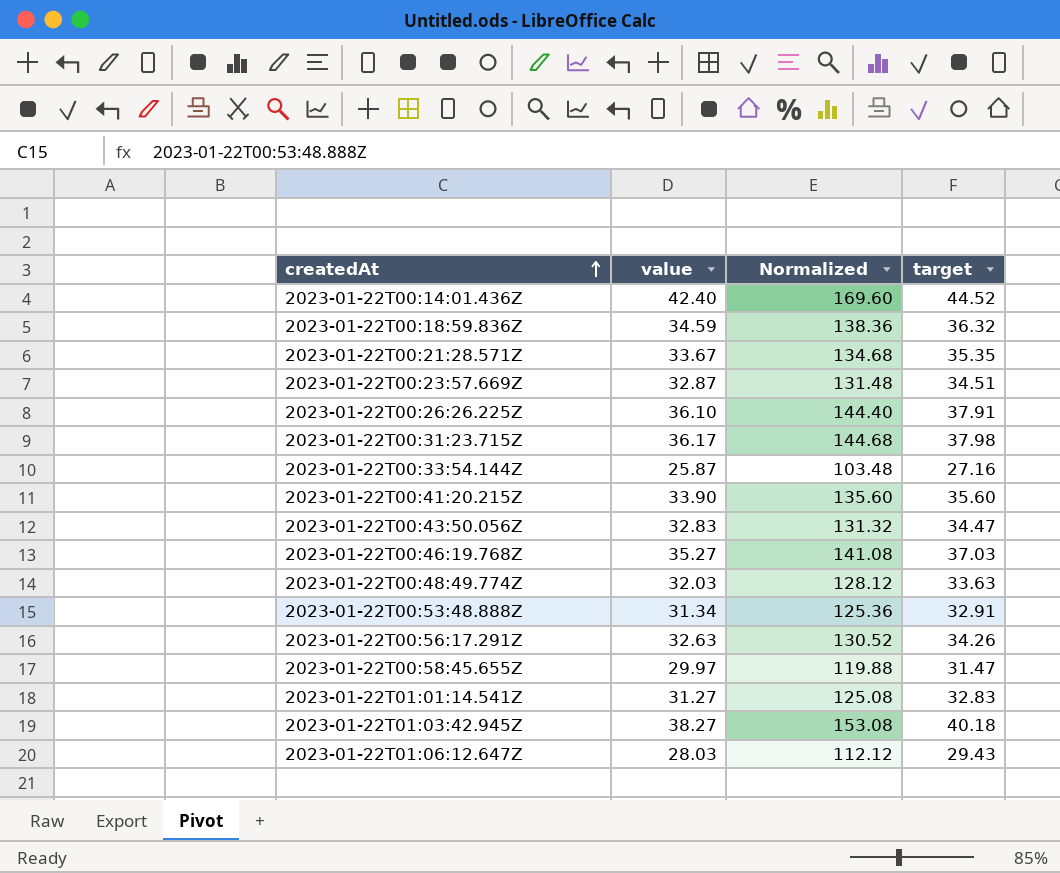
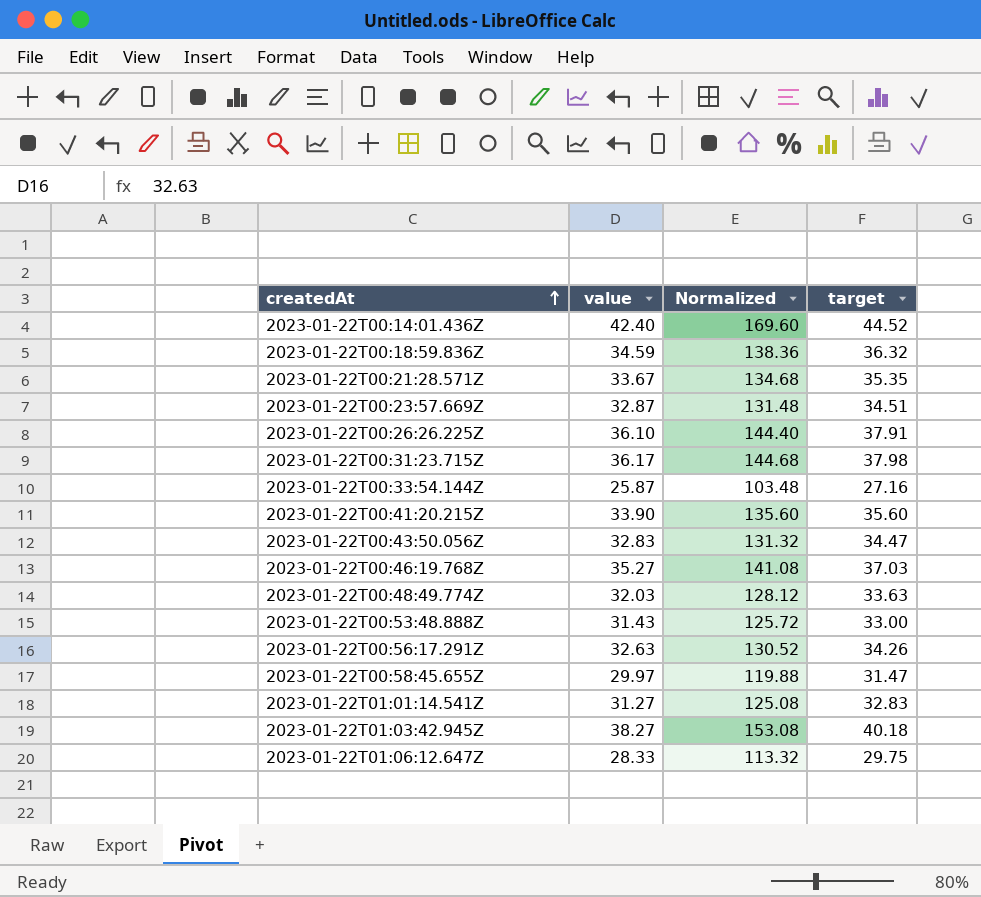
2023-01-22T00:53:48.888Z | value: 31.34 -> 31.43
2023-01-22T00:53:48.888Z | Normalized: 125.36 -> 125.72
2023-01-22T00:53:48.888Z | target: 32.91 -> 33.00
2023-01-22T01:06:12.647Z | value: 28.03 -> 28.33
2023-01-22T01:06:12.647Z | Normalized: 112.12 -> 113.32
2023-01-22T01:06:12.647Z | target: 29.43 -> 29.75

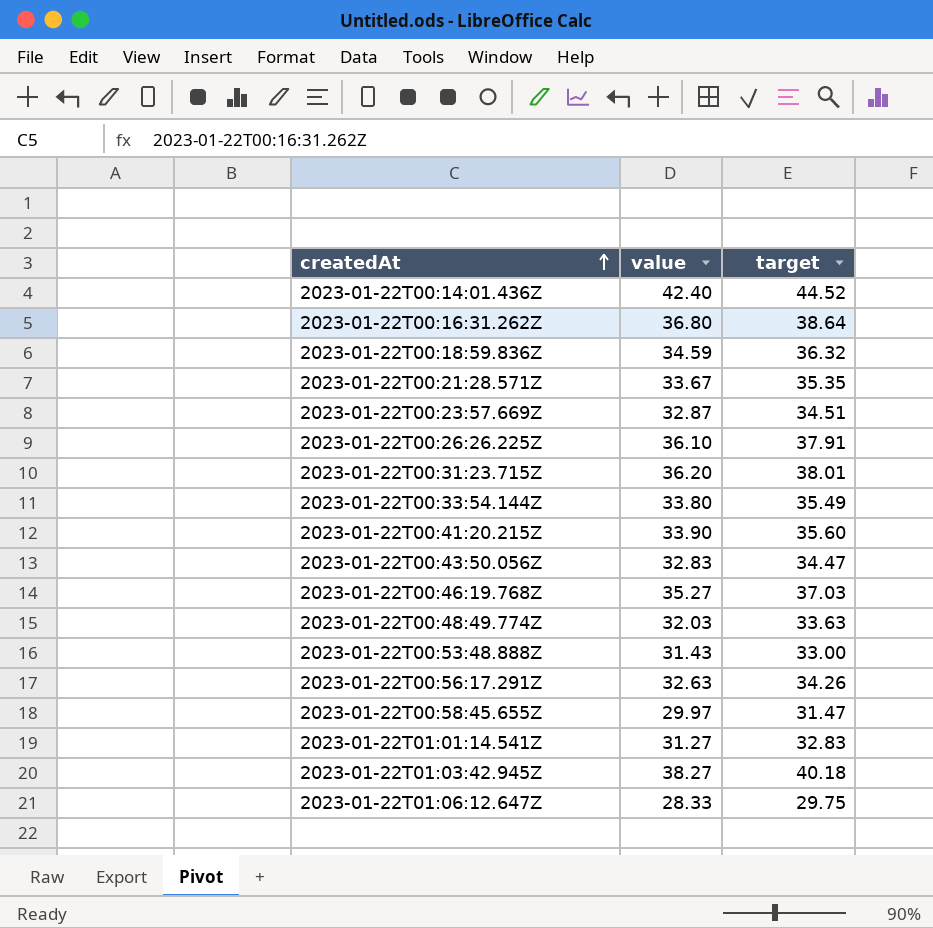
column Normalized | formula: [value] * 4 -> none
row 2023-01-22T00:16:31.262Z: none -> 36.80 | 38.64
2023-01-22T00:31:23.715Z | value: 36.17 -> 36.20
2023-01-22T00:31:23.715Z | target: 37.98 -> 38.01
2023-01-22T00:33:54.144Z | value: 25.87 -> 33.80
2023-01-22T00:33:54.144Z | target: 27.16 -> 35.49

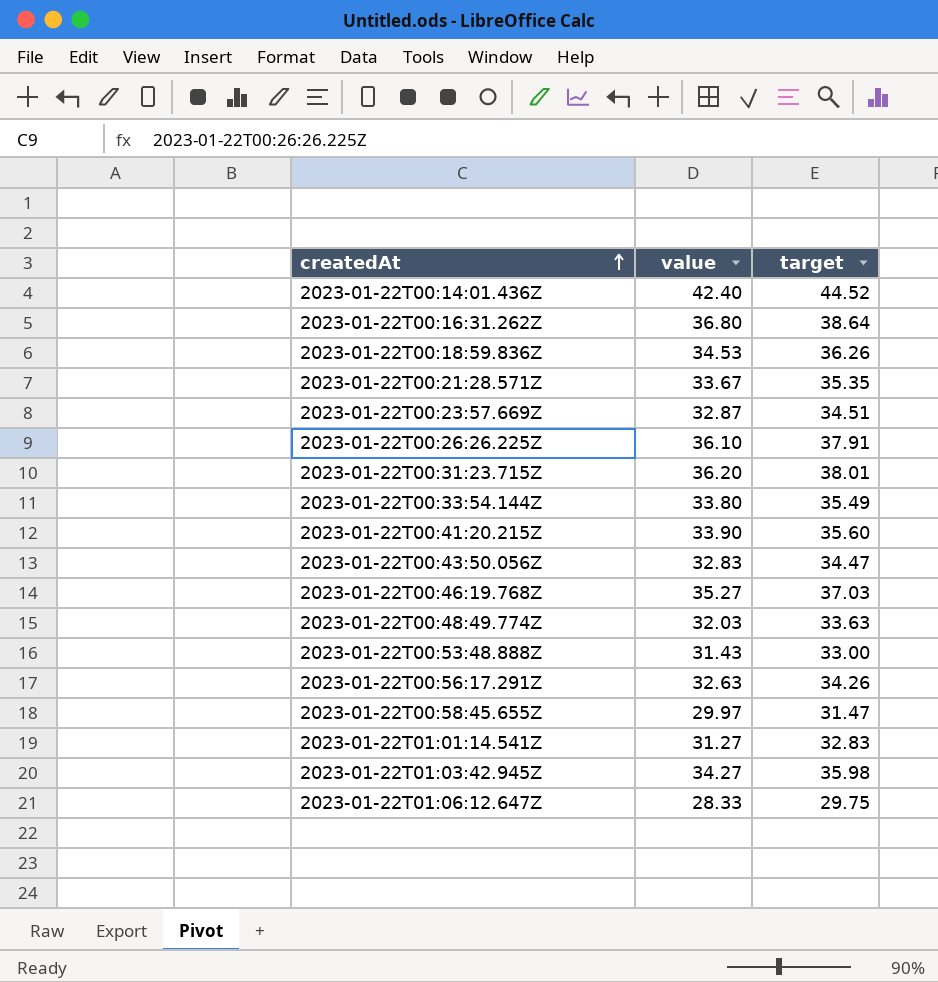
2023-01-22T00:18:59.836Z | value: 34.59 -> 34.53
2023-01-22T00:18:59.836Z | target: 36.32 -> 36.26
2023-01-22T01:03:42.945Z | value: 38.27 -> 34.27
2023-01-22T01:03:42.945Z | target: 40.18 -> 35.98

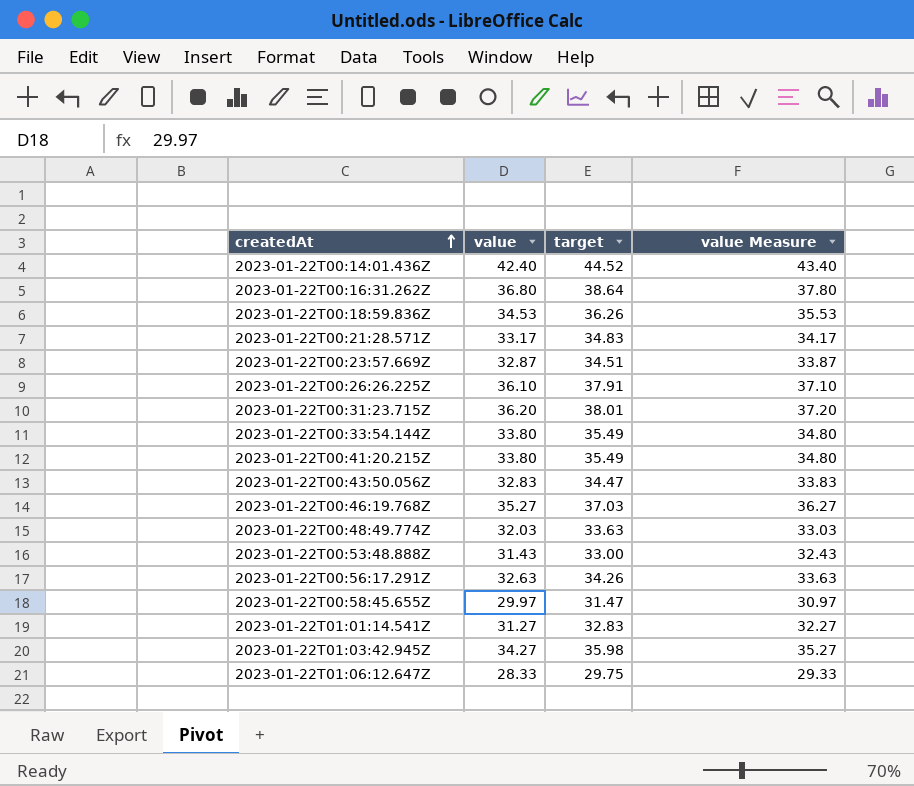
column value Measure | formula: none -> [value] + 1
2023-01-22T00:21:28.571Z | value: 33.67 -> 33.17
2023-01-22T00:21:28.571Z | target: 35.35 -> 34.83
2023-01-22T00:41:20.215Z | value: 33.90 -> 33.80
2023-01-22T00:41:20.215Z | target: 35.60 -> 35.49

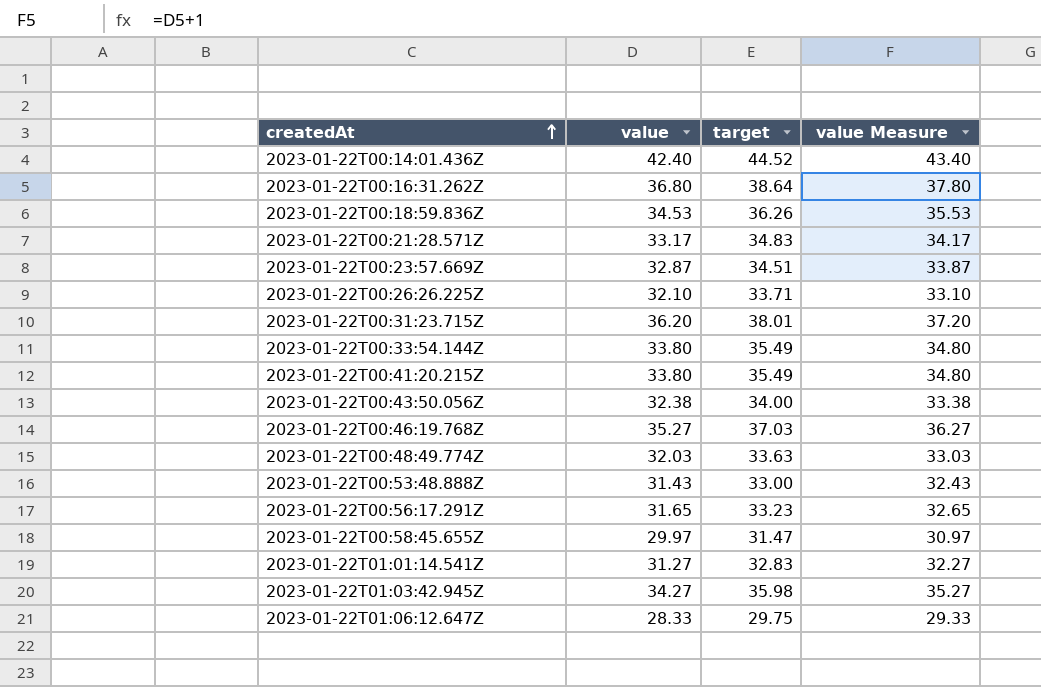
2023-01-22T00:26:26.225Z | value: 36.10 -> 32.10
2023-01-22T00:26:26.225Z | target: 37.91 -> 33.71
2023-01-22T00:26:26.225Z | value Measure: 37.10 -> 33.10
2023-01-22T00:43:50.056Z | value: 32.83 -> 32.38
2023-01-22T00:43:50.056Z | target: 34.47 -> 34.00
2023-01-22T00:43:50.056Z | value Measure: 33.83 -> 33.38
2023-01-22T00:56:17.291Z | value: 32.63 -> 31.65
2023-01-22T00:56:17.291Z | target: 34.26 -> 33.23
2023-01-22T00:56:17.291Z | value Measure: 33.63 -> 32.65

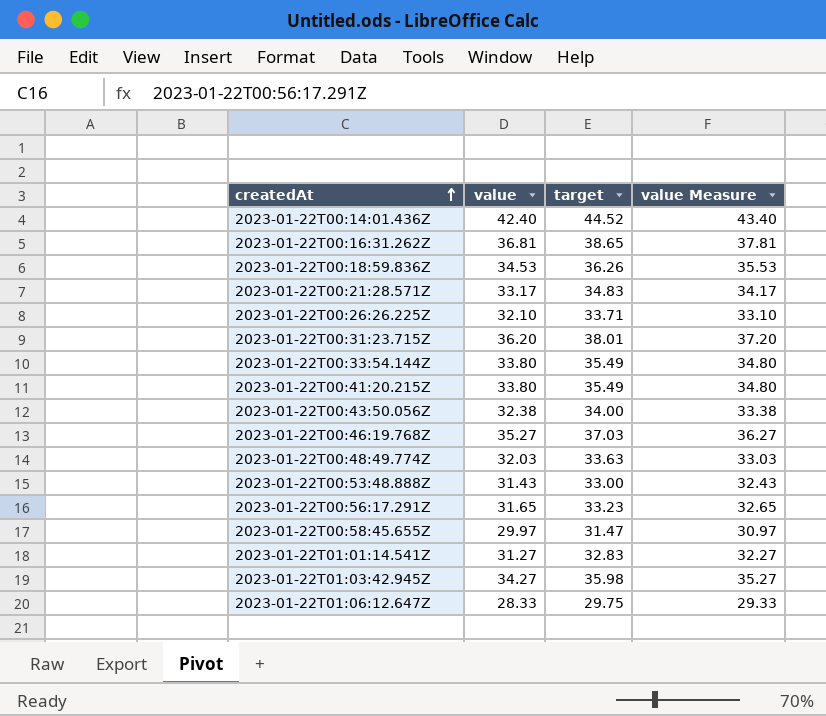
row 2023-01-22T00:23:57.669Z: 32.87 | 34.51 | 33.87 -> none
2023-01-22T00:16:31.262Z | value: 36.80 -> 36.81
2023-01-22T00:16:31.262Z | target: 38.64 -> 38.65
2023-01-22T00:16:31.262Z | value Measure: 37.80 -> 37.81

